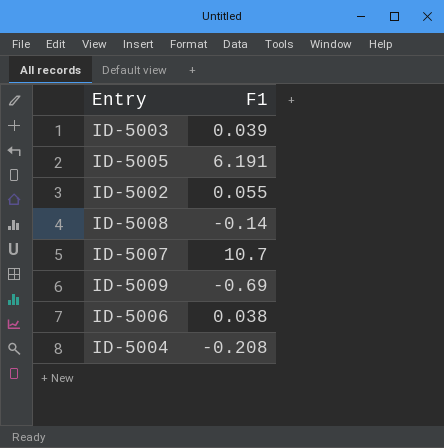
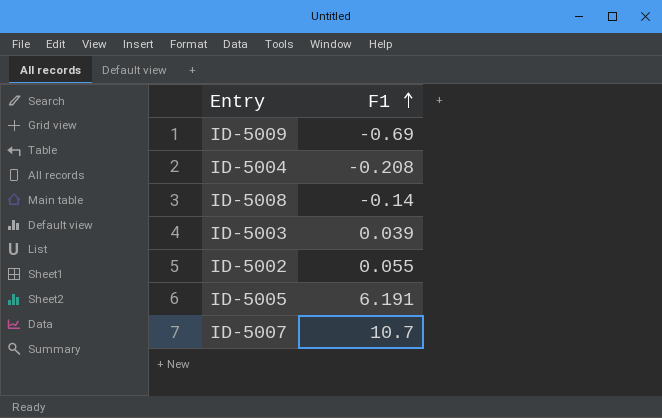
row order: none -> F1 ascending
row ID-5006: 0.038 -> none

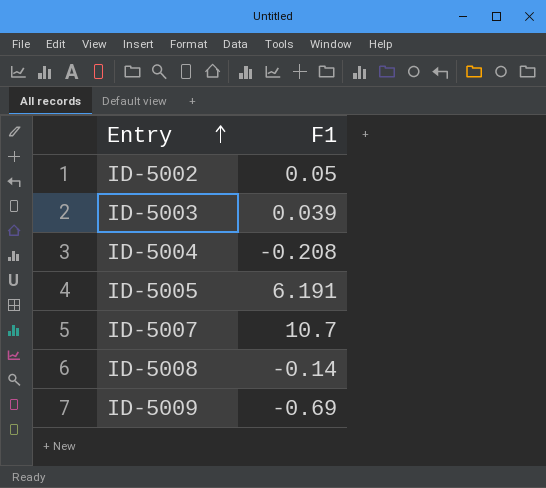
row order: F1 ascending -> Entry ascending
ID-5002 | F1: 0.055 -> 0.05

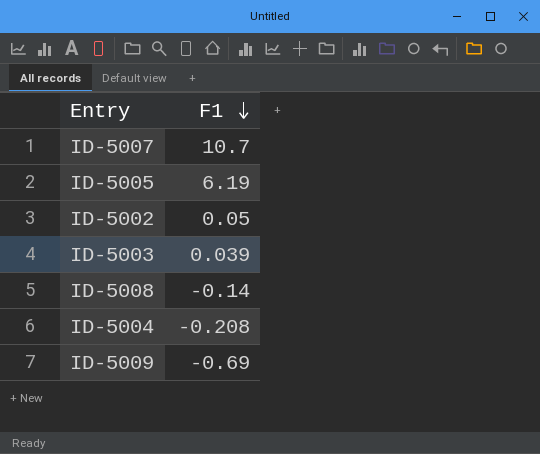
row order: Entry ascending -> F1 descending
ID-5005 | F1: 6.191 -> 6.19

